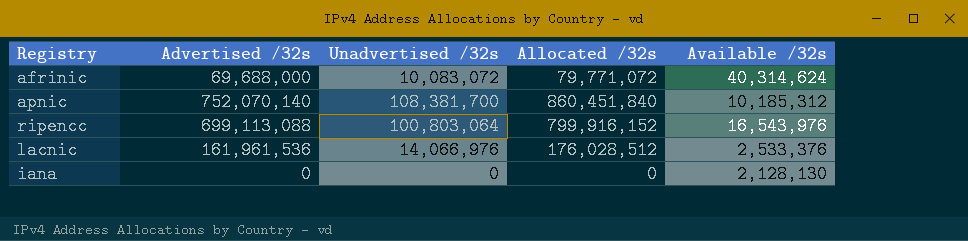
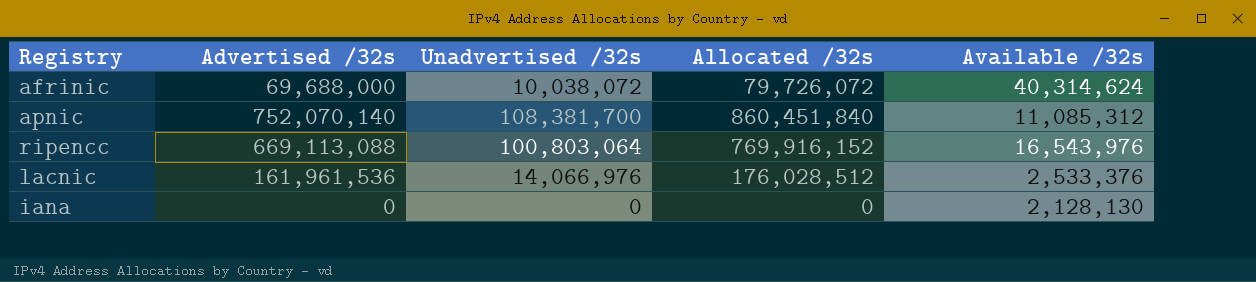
afrinic | Unadvertised /32s: 10,083,072 -> 10,038,072
afrinic | Allocated /32s: 79,771,072 -> 79,726,072
apnic | Available /32s: 10,185,312 -> 11,085,312
ripencc | Advertised /32s: 699,113,088 -> 669,113,088
ripencc | Allocated /32s: 799,916,152 -> 769,916,152

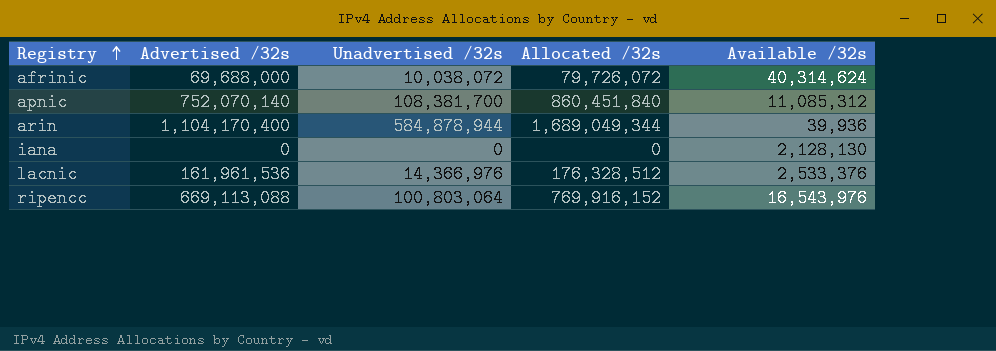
row order: none -> Registry ascending
row arin: none -> 1,104,170,400 | 584,878,944 | 1,689,049,344 | 39,936
lacnic | Unadvertised /32s: 14,066,976 -> 14,366,976
lacnic | Allocated /32s: 176,028,512 -> 176,328,512

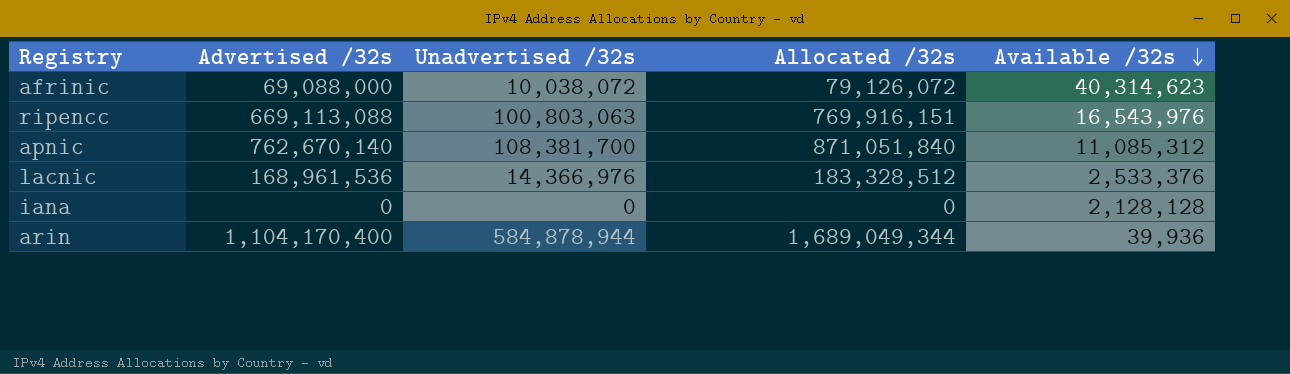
row order: Registry ascending -> Available /32s descending
afrinic | Advertised /32s: 69,688,000 -> 69,088,000
afrinic | Allocated /32s: 79,726,072 -> 79,126,072
afrinic | Available /32s: 40,314,624 -> 40,314,623
ripencc | Unadvertised /32s: 100,803,064 -> 100,803,063
ripencc | Allocated /32s: 769,916,152 -> 769,916,151
apnic | Advertised /32s: 752,070,140 -> 762,670,140
apnic | Allocated /32s: 860,451,840 -> 871,051,840
lacnic | Advertised /32s: 161,961,536 -> 168,961,536
lacnic | Allocated /32s: 176,328,512 -> 183,328,512
iana | Available /32s: 2,128,130 -> 2,128,128

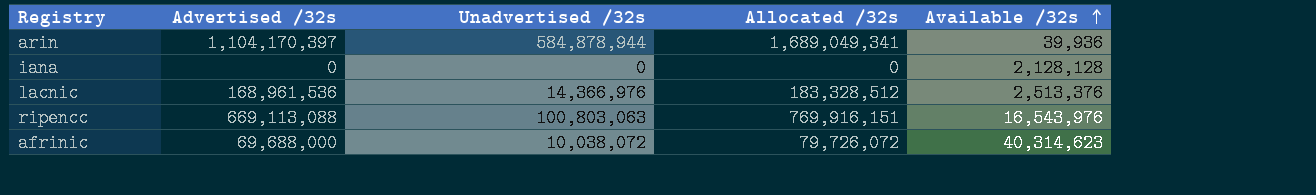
row order: Available /32s descending -> Available /32s ascending
row apnic: 762,670,140 | 108,381,700 | 871,051,840 | 11,085,312 -> none
arin | Advertised /32s: 1,104,170,400 -> 1,104,170,397
arin | Allocated /32s: 1,689,049,344 -> 1,689,049,341
lacnic | Available /32s: 2,533,376 -> 2,513,376
afrinic | Advertised /32s: 69,088,000 -> 69,688,000
afrinic | Allocated /32s: 79,126,072 -> 79,726,072

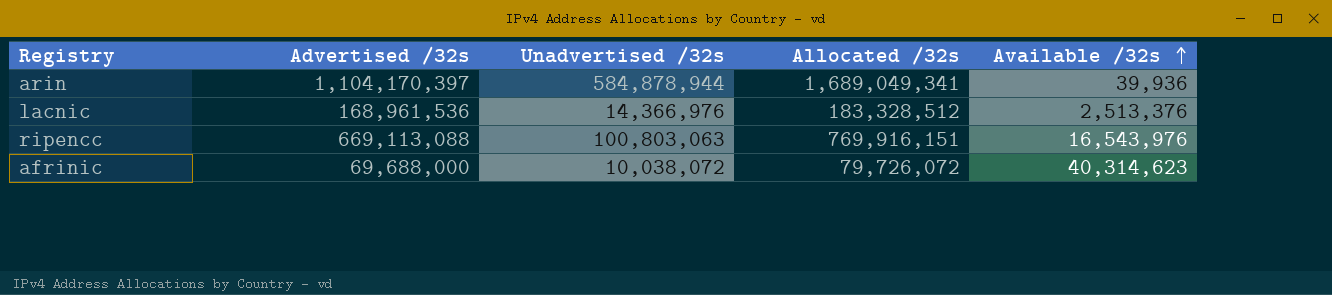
row iana: 0 | 0 | 0 | 2,128,128 -> none

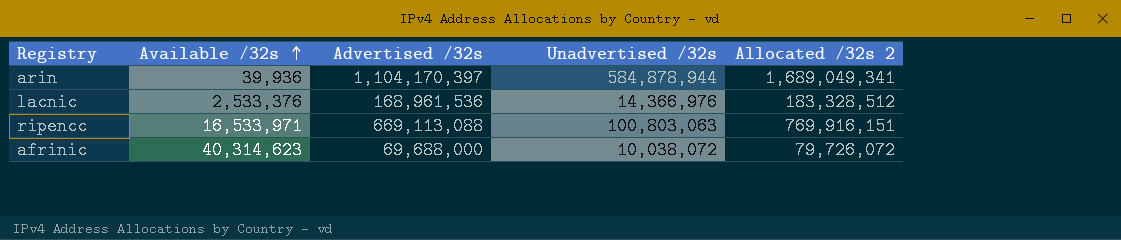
column Available /32s | position: 5 -> 2
column name: Allocated /32s -> Allocated /32s 2
lacnic | Available /32s: 2,513,376 -> 2,533,376
ripencc | Available /32s: 16,543,976 -> 16,533,971

